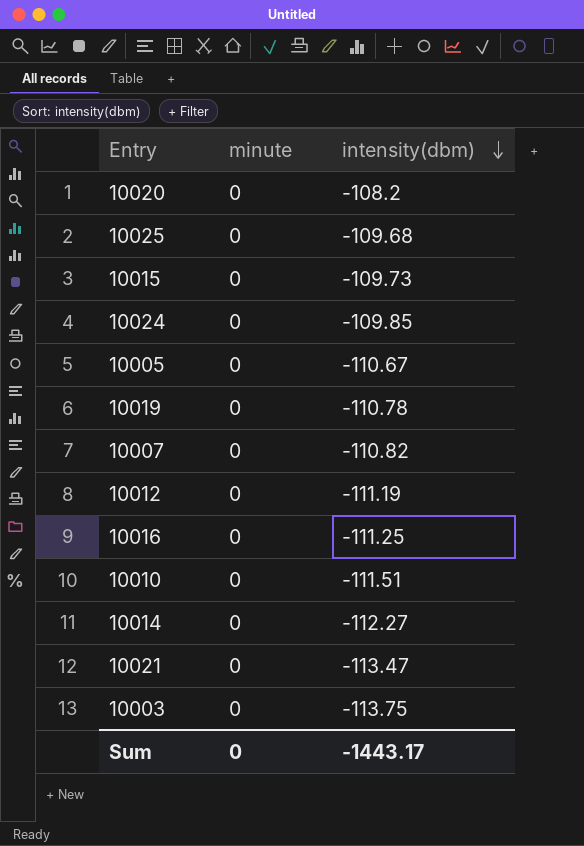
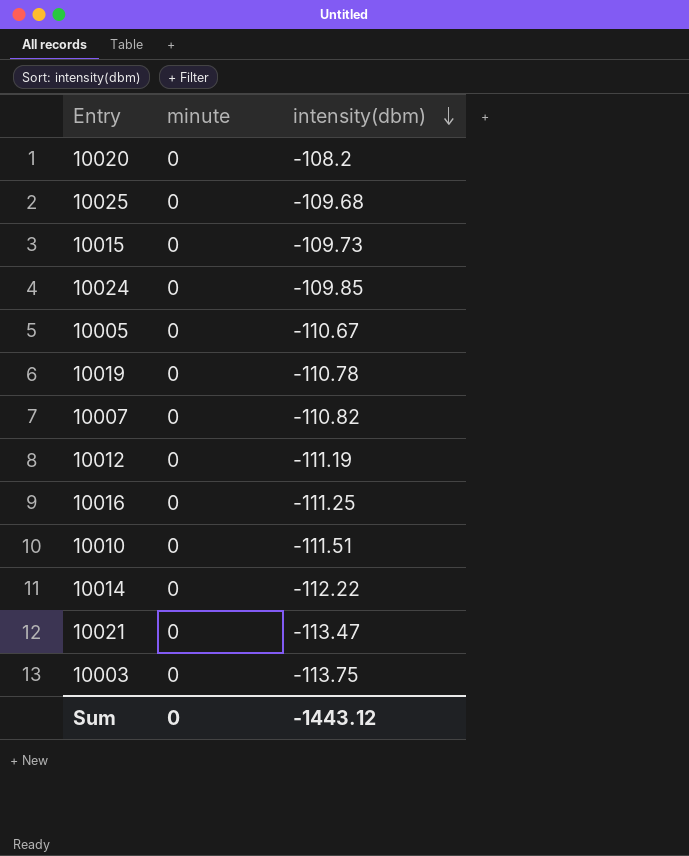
10014 | intensity(dbm): -112.27 -> -112.22
Sum | intensity(dbm): -1443.17 -> -1443.12

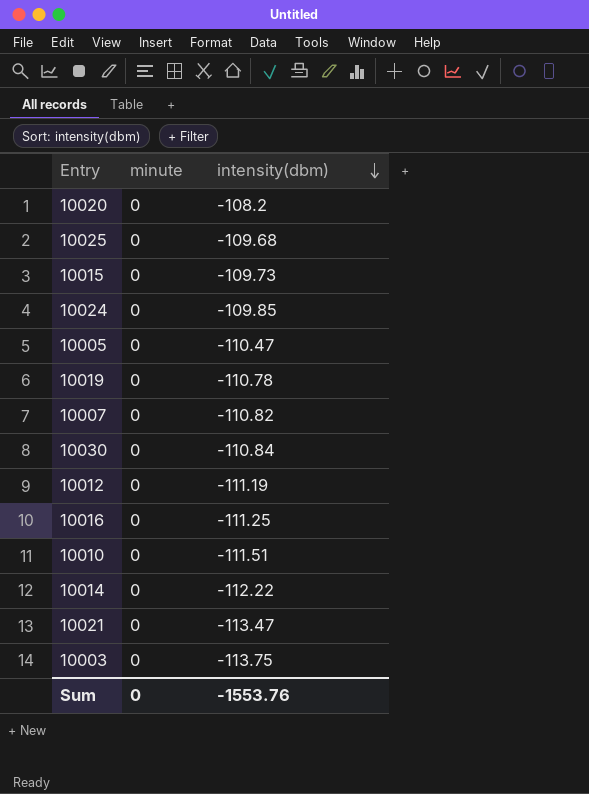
10005 | intensity(dbm): -110.67 -> -110.47
row 10030: none -> 0 | -110.84
Sum | intensity(dbm): -1443.12 -> -1553.76

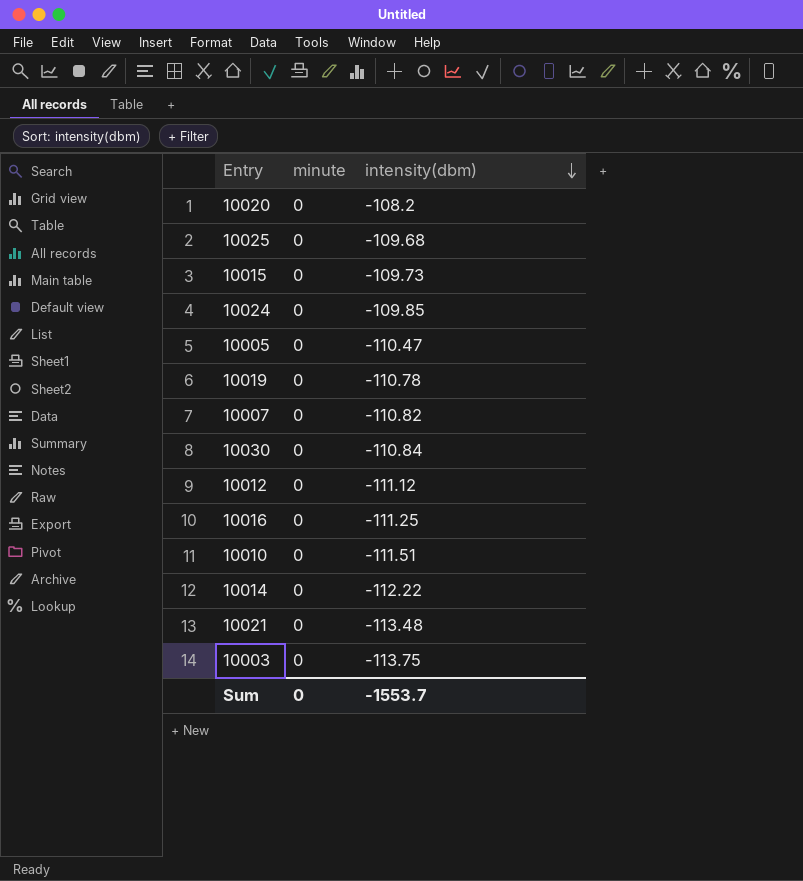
10012 | intensity(dbm): -111.19 -> -111.12
10021 | intensity(dbm): -113.47 -> -113.48
Sum | intensity(dbm): -1553.76 -> -1553.7

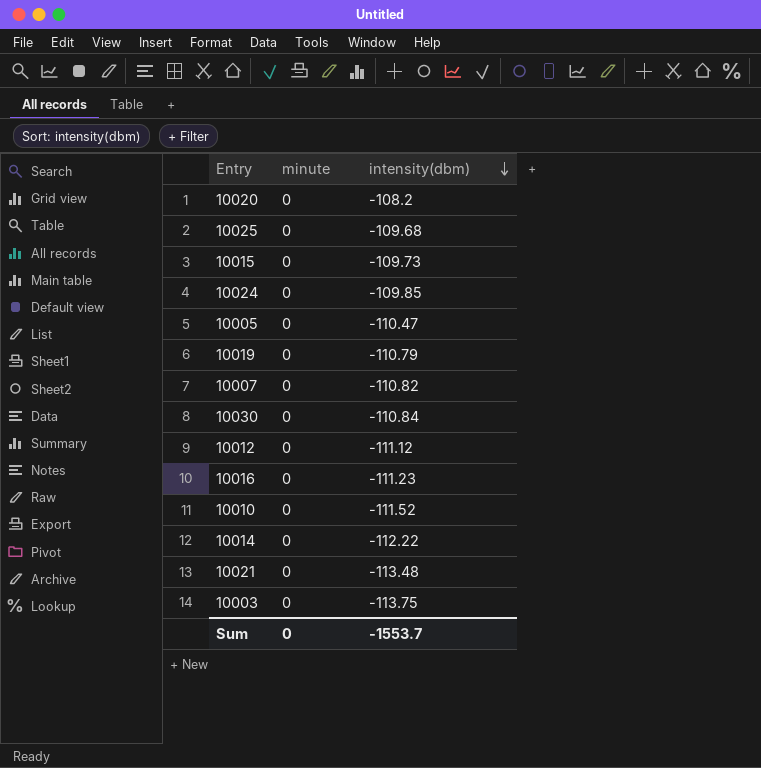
10019 | intensity(dbm): -110.78 -> -110.79
10016 | intensity(dbm): -111.25 -> -111.23
10010 | intensity(dbm): -111.51 -> -111.52

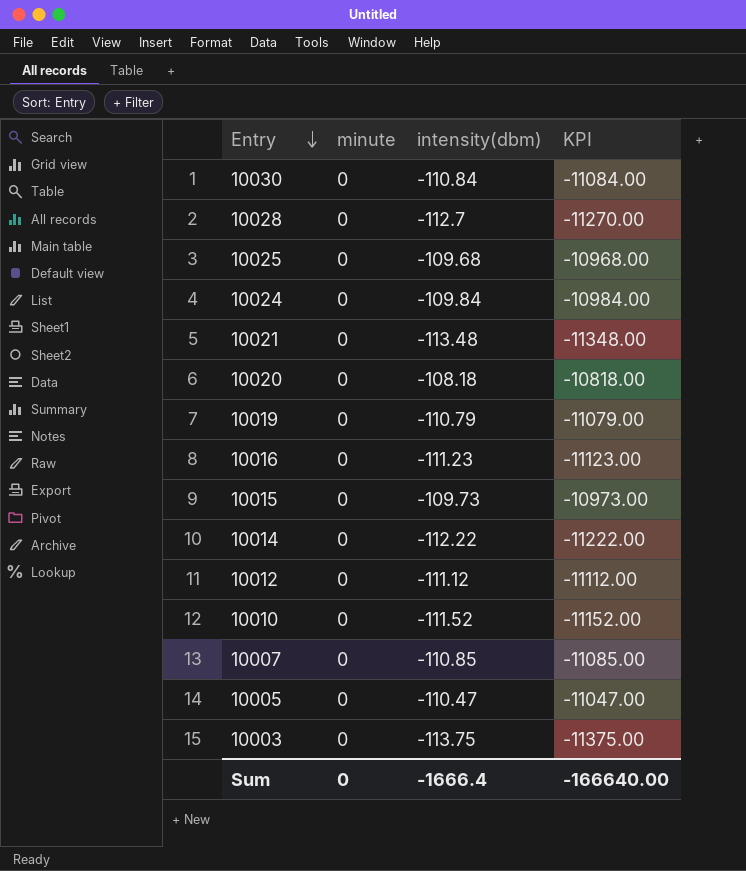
row order: intensity(dbm) descending -> Entry descending
column KPI | formula: none -> [intensity(dbm)] * 100
row 10028: none -> 0 | -112.7 | -11270.00
10024 | intensity(dbm): -109.85 -> -109.84
10020 | intensity(dbm): -108.2 -> -108.18
10007 | intensity(dbm): -110.82 -> -110.85
Sum | intensity(dbm): -1553.7 -> -1666.4

